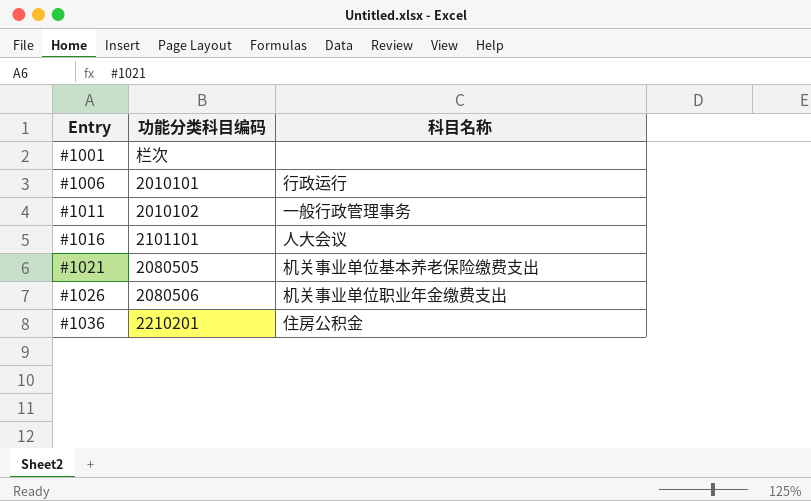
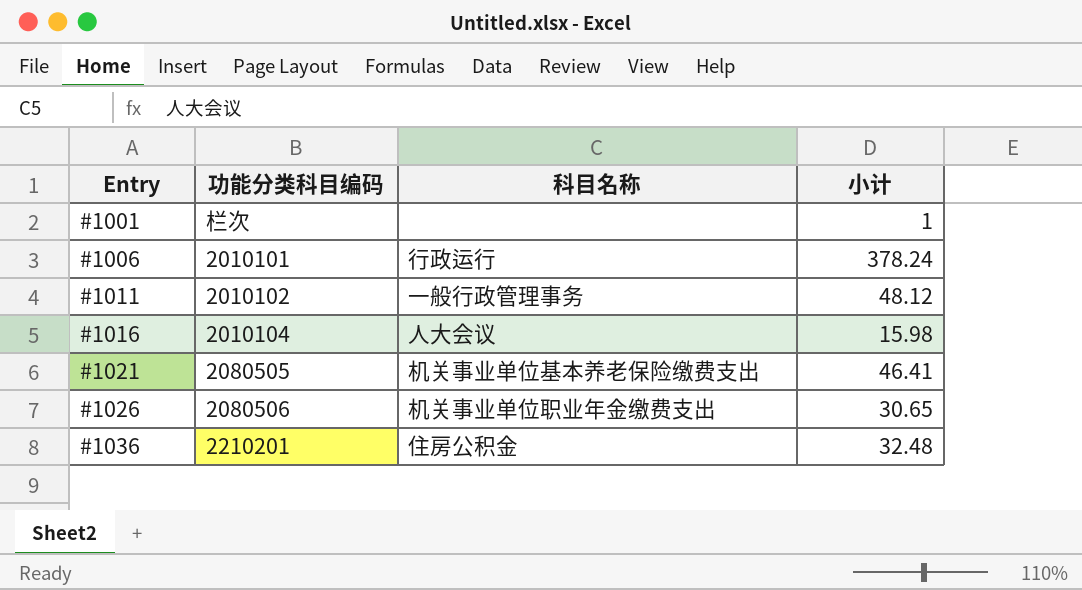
column 小计 | position: none -> 4
#1016 | 功能分类科目编码: 2101101 -> 2010104

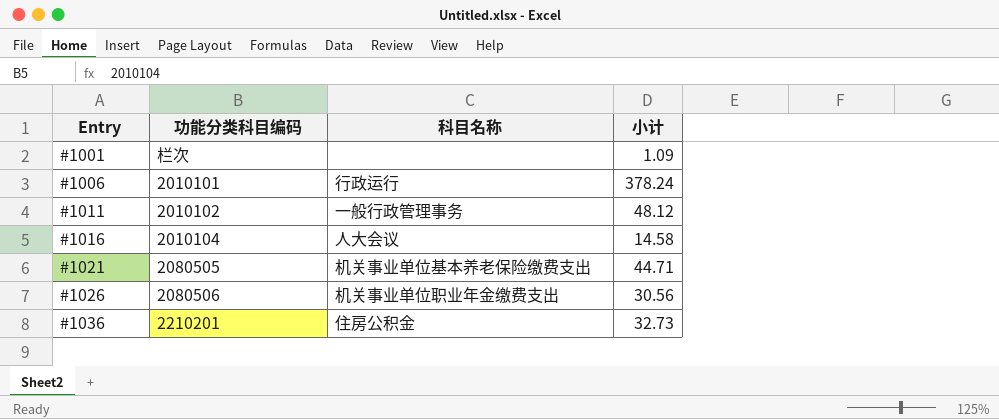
#1001 | 小计: 1 -> 1.09
#1016 | 小计: 15.98 -> 14.58
#1021 | 小计: 46.41 -> 44.71
#1026 | 小计: 30.65 -> 30.56
#1036 | 小计: 32.48 -> 32.73

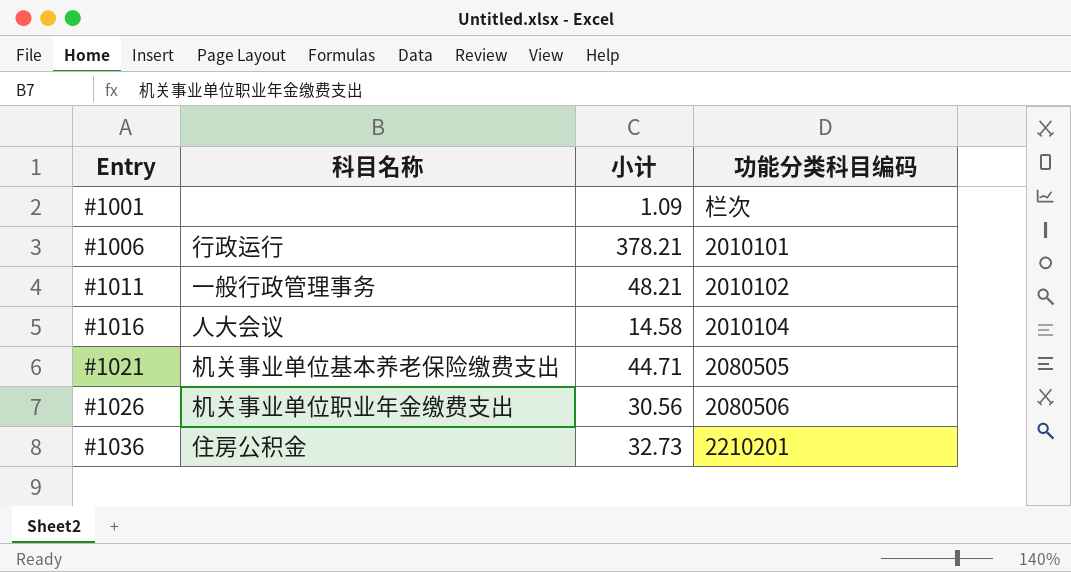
column 功能分类科目编码 | position: 2 -> 4
#1006 | 小计: 378.24 -> 378.21
#1011 | 小计: 48.12 -> 48.21

